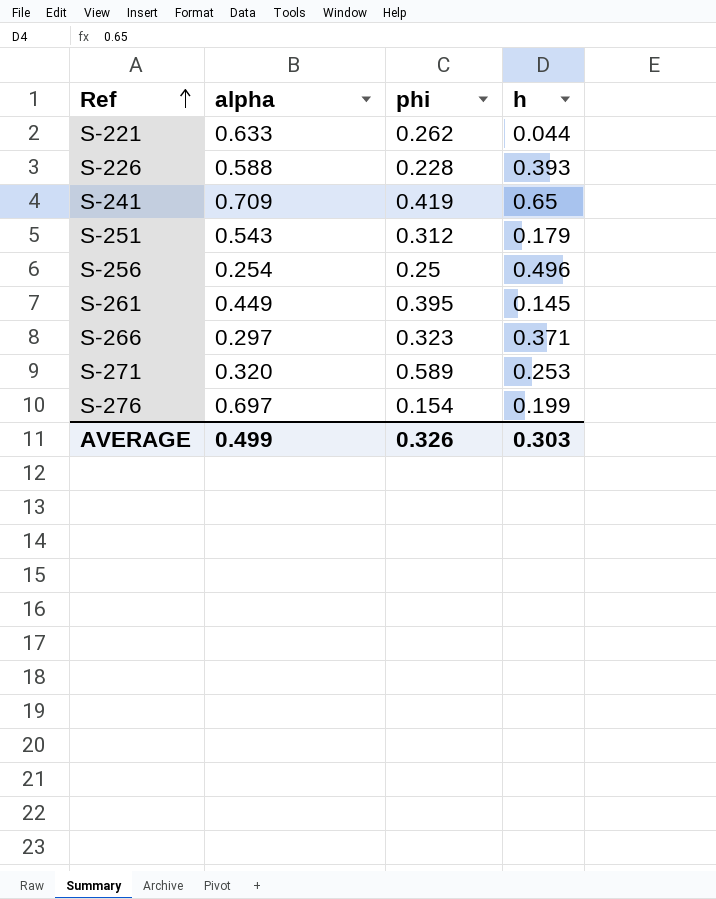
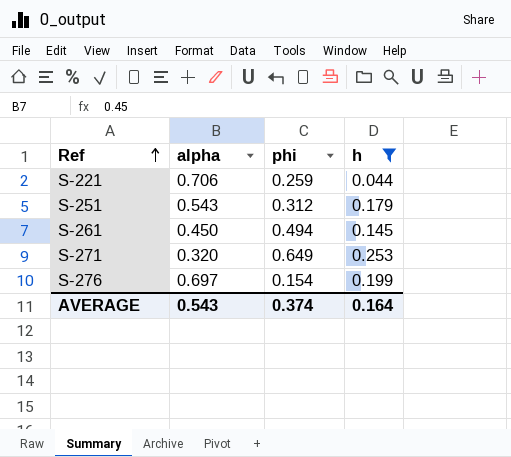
filter: none -> h <= 0.253
S-221 | alpha: 0.633 -> 0.706
S-221 | phi: 0.262 -> 0.259
S-261 | alpha: 0.449 -> 0.450
S-261 | phi: 0.395 -> 0.494
S-271 | phi: 0.589 -> 0.649
AVERAGE | alpha: 0.499 -> 0.543
AVERAGE | phi: 0.326 -> 0.374
AVERAGE | h: 0.303 -> 0.164

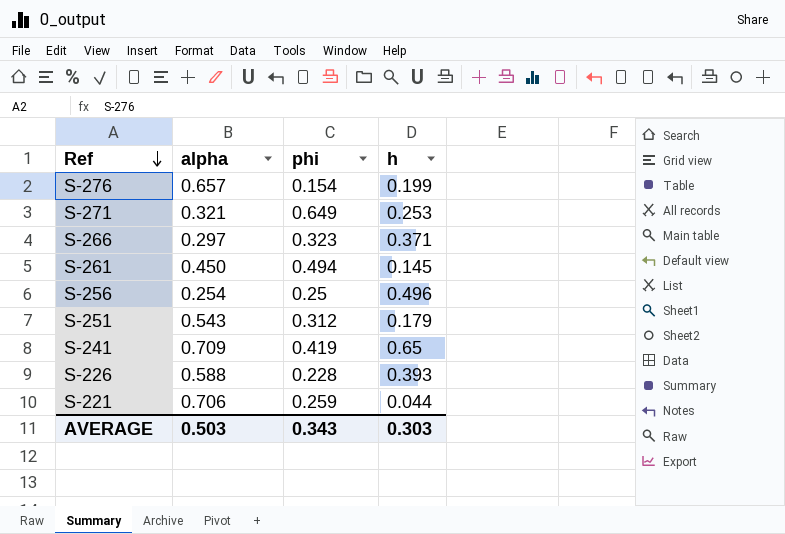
filter: h <= 0.253 -> none
row order: Ref ascending -> Ref descending
S-276 | alpha: 0.697 -> 0.657
S-271 | alpha: 0.320 -> 0.321
AVERAGE | alpha: 0.543 -> 0.503
AVERAGE | phi: 0.374 -> 0.343
AVERAGE | h: 0.164 -> 0.303

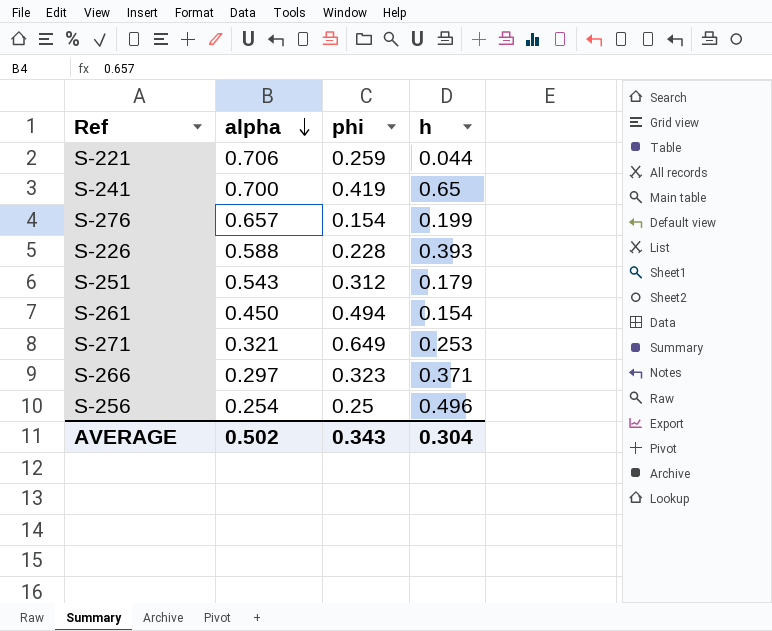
row order: Ref descending -> alpha descending
S-241 | alpha: 0.709 -> 0.700
S-261 | h: 0.145 -> 0.154
AVERAGE | alpha: 0.503 -> 0.502
AVERAGE | h: 0.303 -> 0.304

